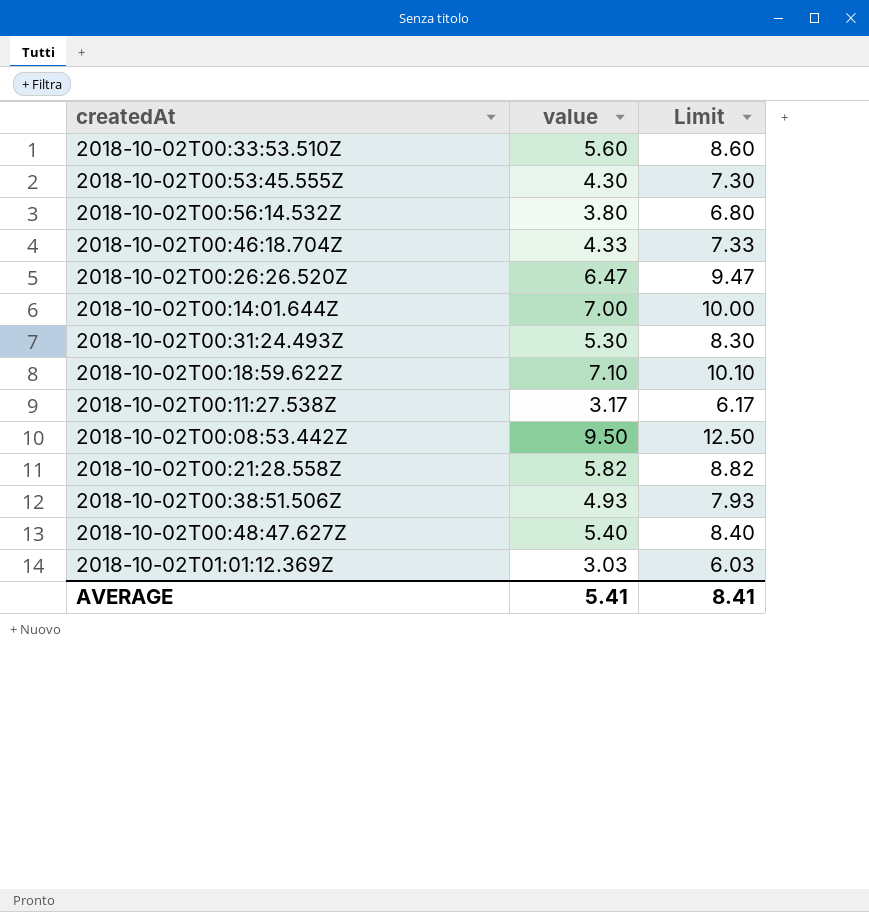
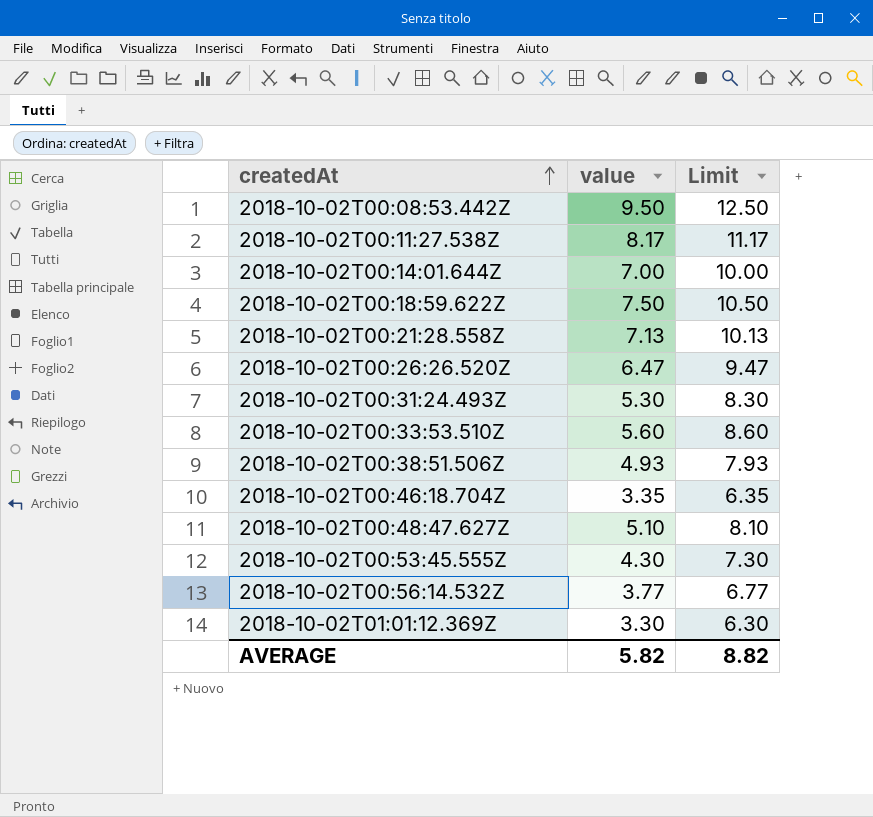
row order: none -> createdAt ascending
2018-10-02T00:11:27.538Z | value: 3.17 -> 8.17
2018-10-02T00:11:27.538Z | Limit: 6.17 -> 11.17
2018-10-02T00:18:59.622Z | value: 7.10 -> 7.50
2018-10-02T00:18:59.622Z | Limit: 10.10 -> 10.50
2018-10-02T00:21:28.558Z | value: 5.82 -> 7.13
2018-10-02T00:21:28.558Z | Limit: 8.82 -> 10.13
2018-10-02T00:46:18.704Z | value: 4.33 -> 3.35
2018-10-02T00:46:18.704Z | Limit: 7.33 -> 6.35
2018-10-02T00:48:47.627Z | value: 5.40 -> 5.10
2018-10-02T00:48:47.627Z | Limit: 8.40 -> 8.10
2018-10-02T00:56:14.532Z | value: 3.80 -> 3.77
2018-10-02T00:56:14.532Z | Limit: 6.80 -> 6.77
2018-10-02T01:01:12.369Z | value: 3.03 -> 3.30
2018-10-02T01:01:12.369Z | Limit: 6.03 -> 6.30
AVERAGE | value: 5.41 -> 5.82
AVERAGE | Limit: 8.41 -> 8.82

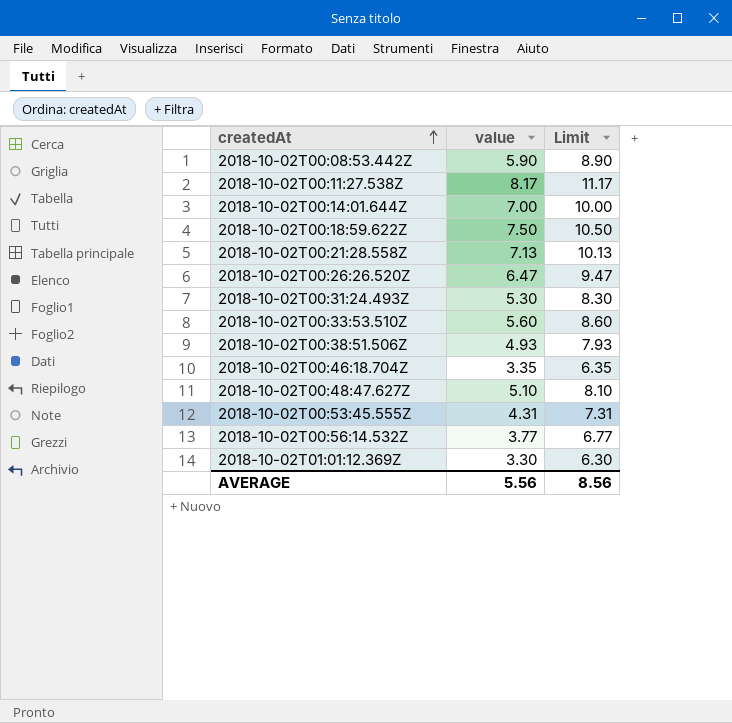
2018-10-02T00:08:53.442Z | value: 9.50 -> 5.90
2018-10-02T00:08:53.442Z | Limit: 12.50 -> 8.90
2018-10-02T00:53:45.555Z | value: 4.30 -> 4.31
2018-10-02T00:53:45.555Z | Limit: 7.30 -> 7.31
AVERAGE | value: 5.82 -> 5.56
AVERAGE | Limit: 8.82 -> 8.56

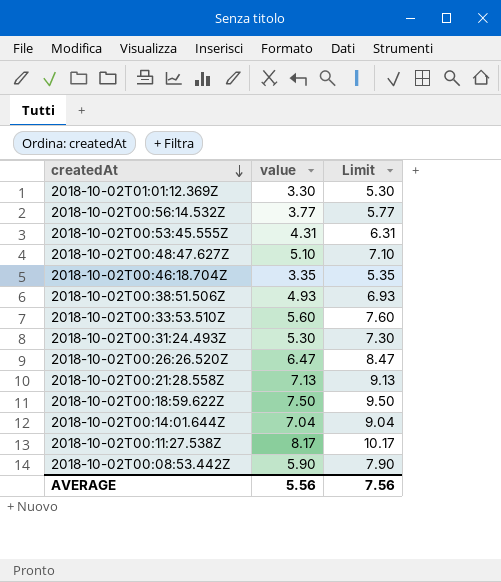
row order: createdAt ascending -> createdAt descending
column Limit | formula: [value] + 3 -> [value] + 2
2018-10-02T00:14:01.644Z | value: 7.00 -> 7.04
AVERAGE | Limit: 8.56 -> 7.56

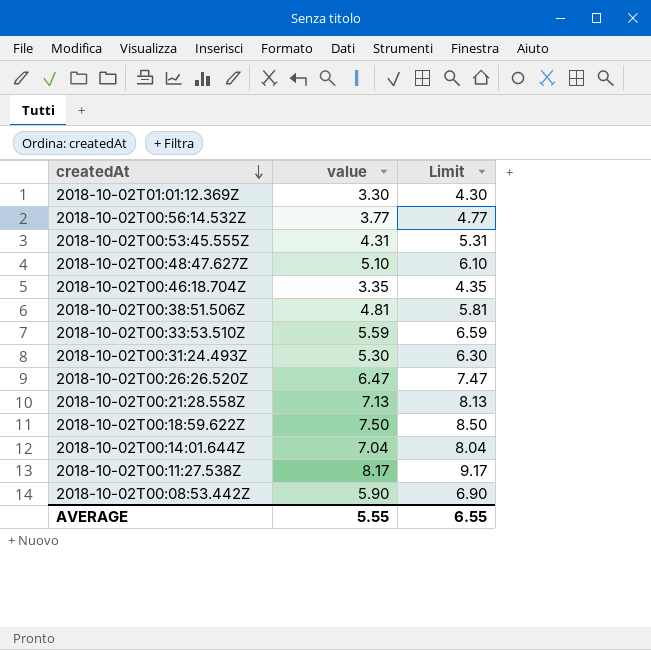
column Limit | formula: [value] + 2 -> [value] + 1
2018-10-02T00:38:51.506Z | value: 4.93 -> 4.81
2018-10-02T00:33:53.510Z | value: 5.60 -> 5.59
AVERAGE | value: 5.56 -> 5.55
AVERAGE | Limit: 7.56 -> 6.55

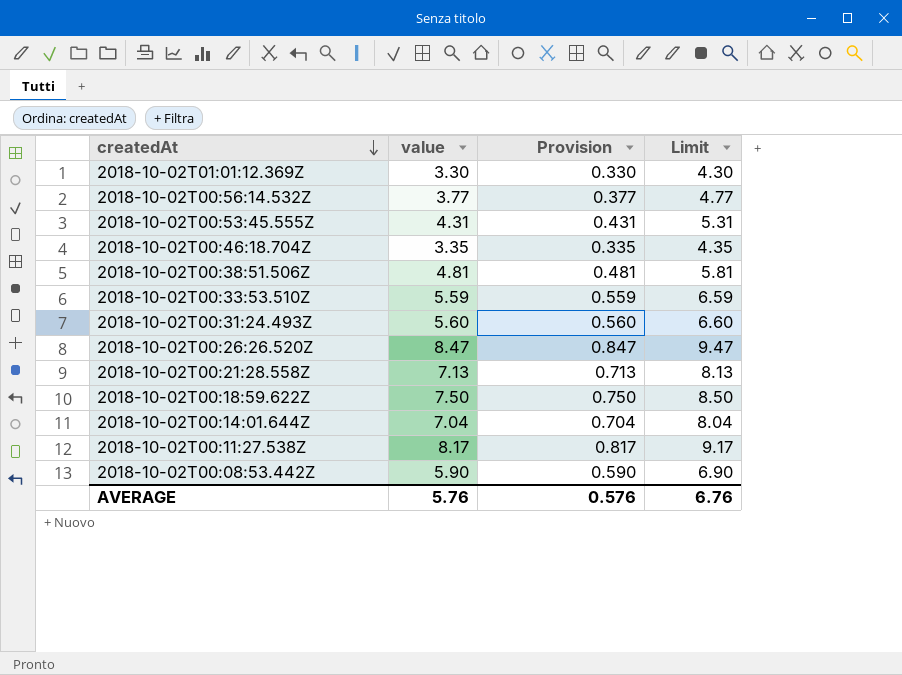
column Provision | formula: none -> [value] * 0.1
row 2018-10-02T00:48:47.627Z: 5.10 | 6.10 -> none
2018-10-02T00:31:24.493Z | value: 5.30 -> 5.60
2018-10-02T00:31:24.493Z | Limit: 6.30 -> 6.60
2018-10-02T00:26:26.520Z | value: 6.47 -> 8.47
2018-10-02T00:26:26.520Z | Limit: 7.47 -> 9.47
AVERAGE | value: 5.55 -> 5.76
AVERAGE | Limit: 6.55 -> 6.76

